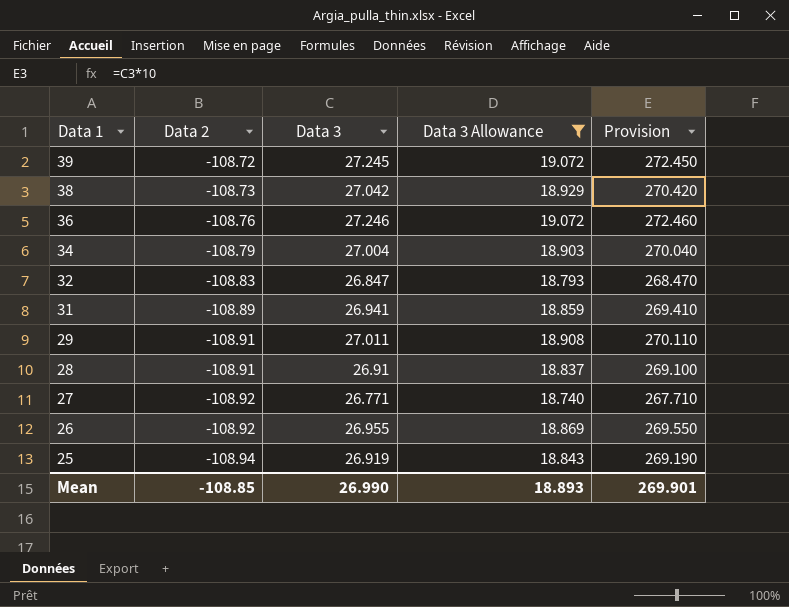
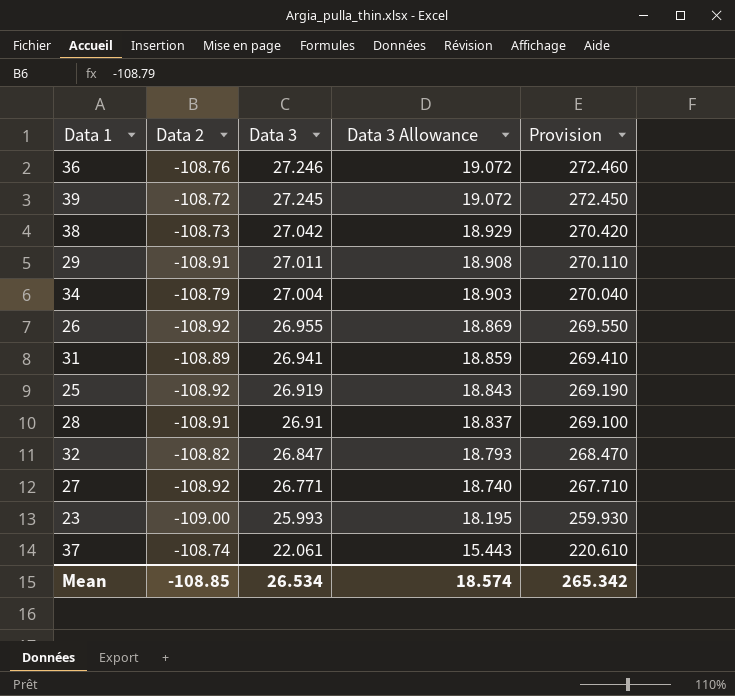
filter: Data 3 Allowance >= 18.740 -> none
row order: Data 1 descending -> Data 3 descending
25 | Data 2: -108.94 -> -108.92
32 | Data 2: -108.83 -> -108.82
Mean | Data 3: 26.990 -> 26.534
Mean | Data 3 Allowance: 18.893 -> 18.574
Mean | Provision: 269.901 -> 265.342

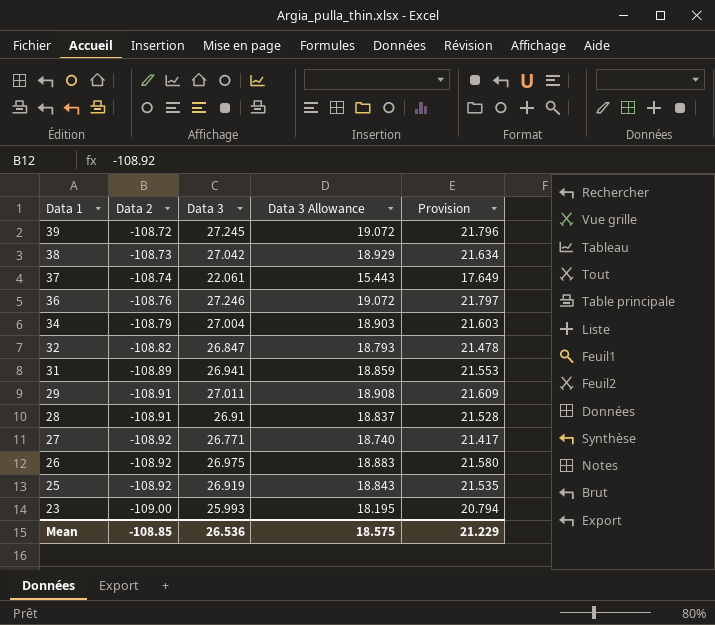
row order: Data 3 descending -> Data 1 descending
column Provision | formula: [Data 3] * 10 -> [Data 3] * 0.8
26 | Data 3: 26.955 -> 26.975
26 | Data 3 Allowance: 18.869 -> 18.883
Mean | Data 3: 26.534 -> 26.536
Mean | Data 3 Allowance: 18.574 -> 18.575
Mean | Provision: 265.342 -> 21.229

